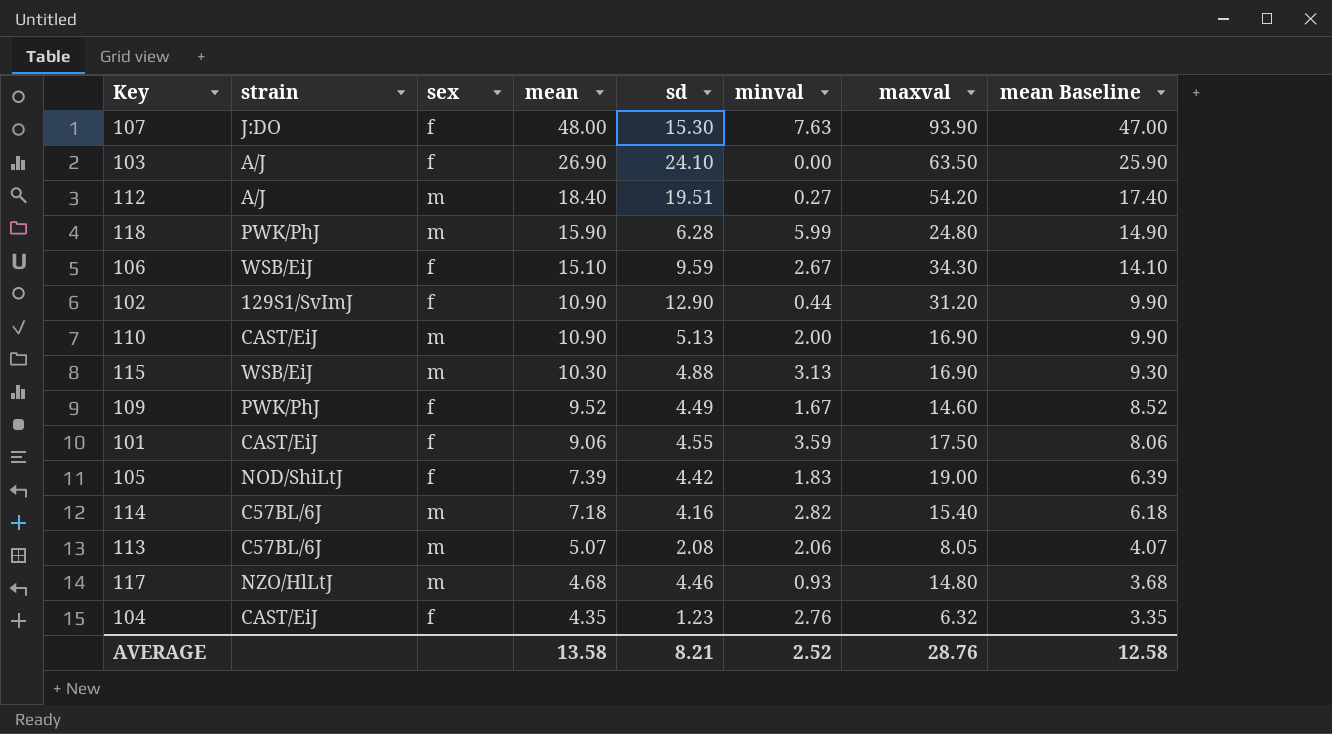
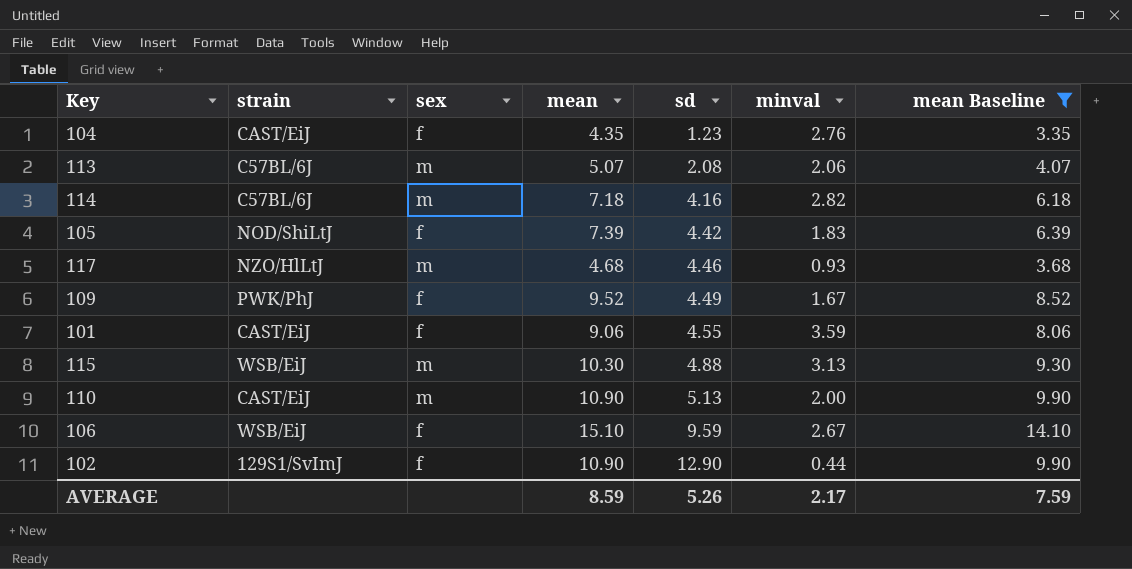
filter: none -> mean Baseline <= 14.10
row order: mean descending -> sd ascending
column maxval | position: 7 -> none
AVERAGE | mean: 13.58 -> 8.59
AVERAGE | sd: 8.21 -> 5.26
AVERAGE | minval: 2.52 -> 2.17
AVERAGE | mean Baseline: 12.58 -> 7.59

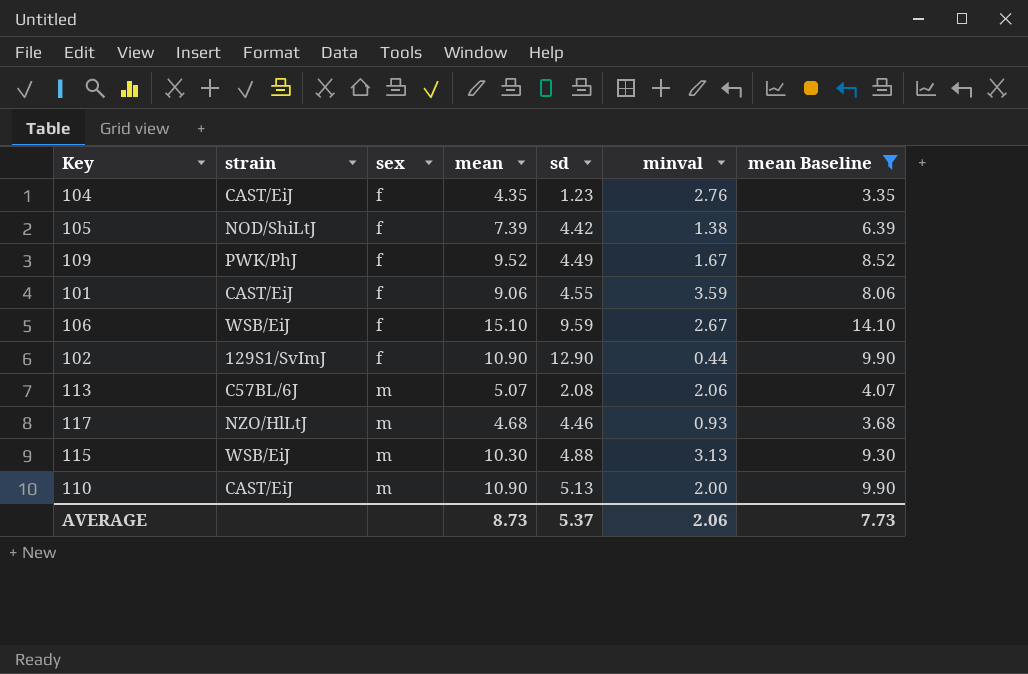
row order: sd ascending -> sex ascending
row 114: C57BL/6J | m | 7.18 | 4.16 | 2.82 | 6.18 -> none
105 | minval: 1.83 -> 1.38
AVERAGE | mean: 8.59 -> 8.73
AVERAGE | sd: 5.26 -> 5.37
AVERAGE | minval: 2.17 -> 2.06
AVERAGE | mean Baseline: 7.59 -> 7.73

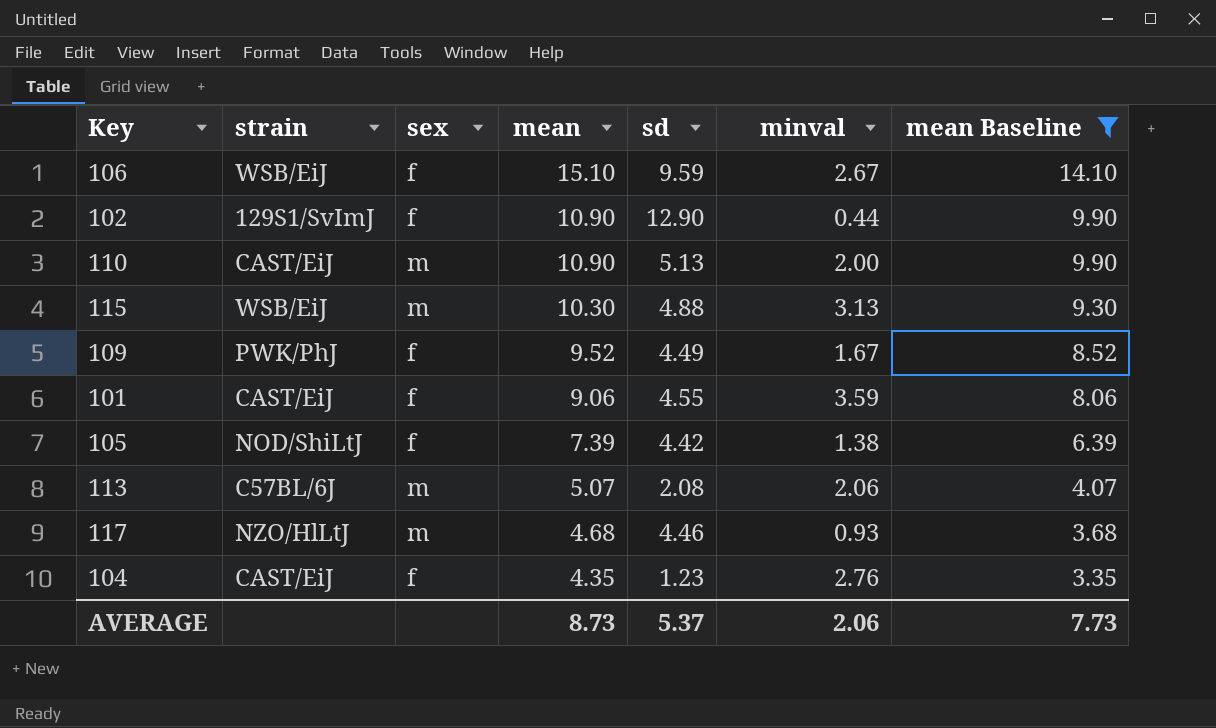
row order: sex ascending -> mean descending

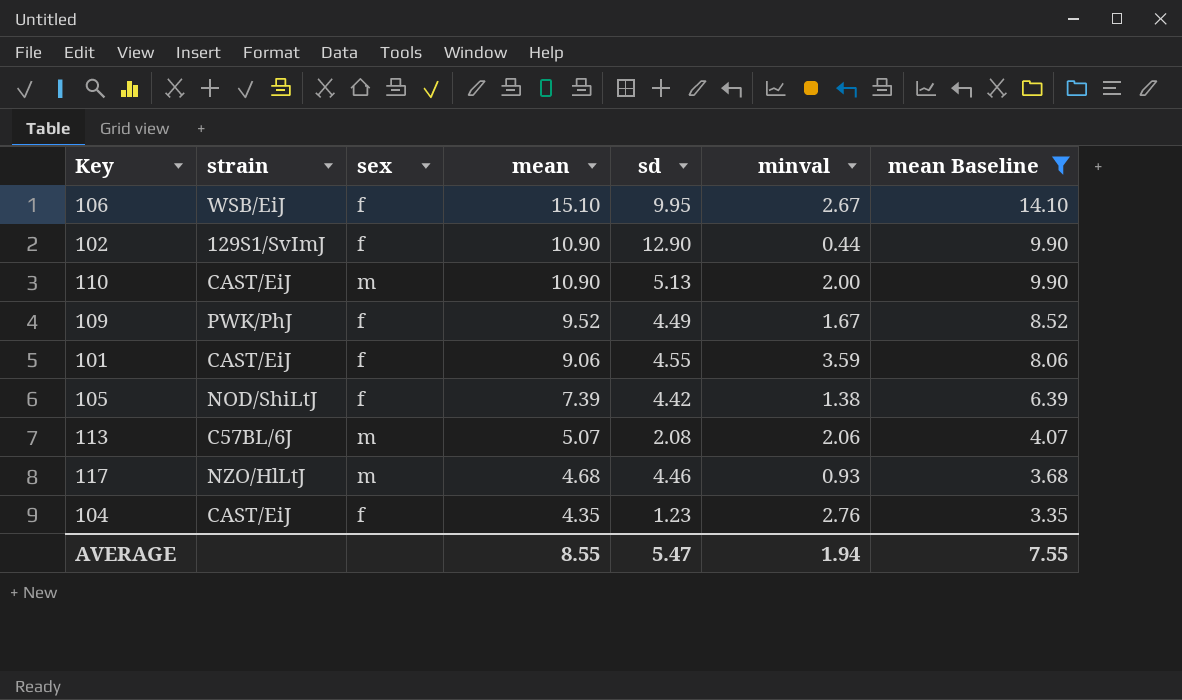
row 115: WSB/EiJ | m | 10.30 | 4.88 | 3.13 | 9.30 -> none
106 | sd: 9.59 -> 9.95
AVERAGE | mean: 8.73 -> 8.55
AVERAGE | sd: 5.37 -> 5.47
AVERAGE | minval: 2.06 -> 1.94
AVERAGE | mean Baseline: 7.73 -> 7.55

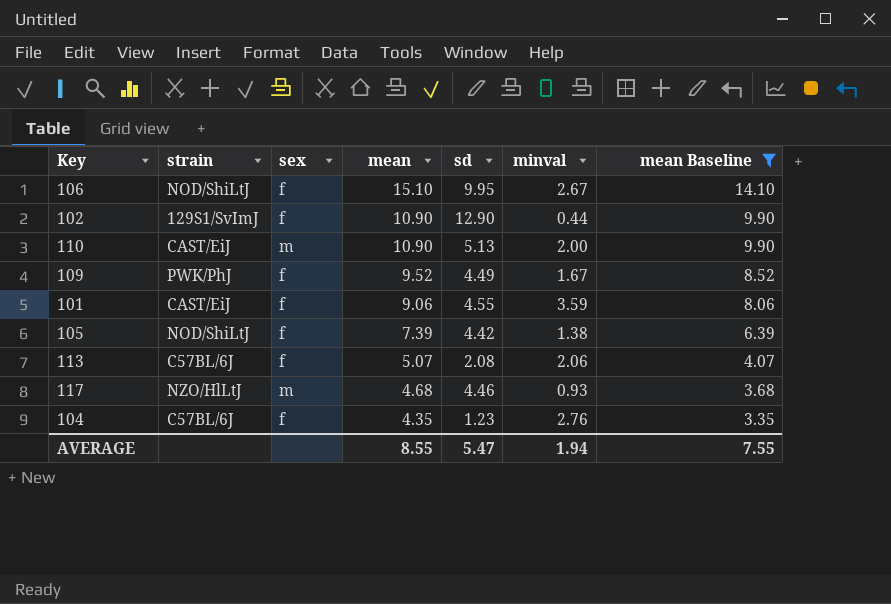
106 | strain: WSB/EiJ -> NOD/ShiLtJ
113 | sex: m -> f
104 | strain: CAST/EiJ -> C57BL/6J

